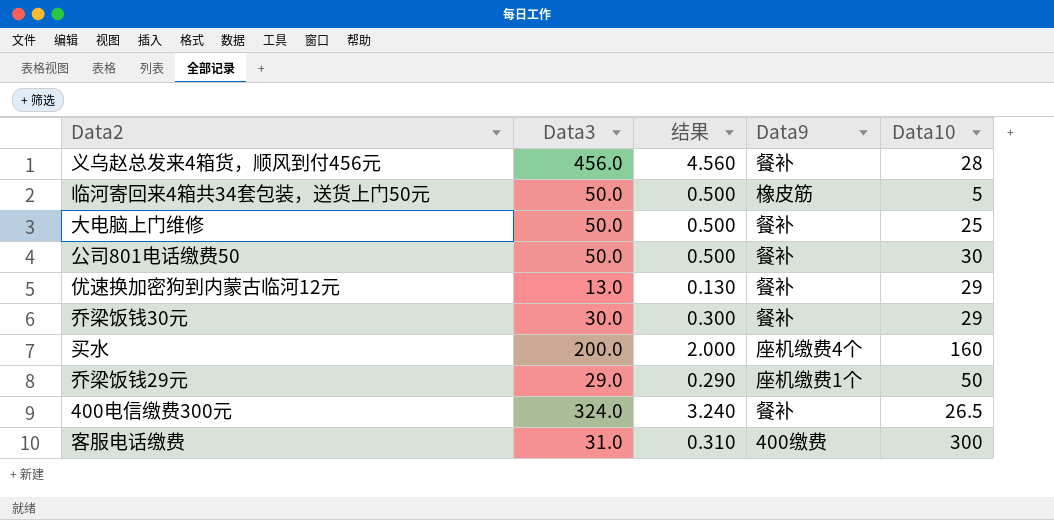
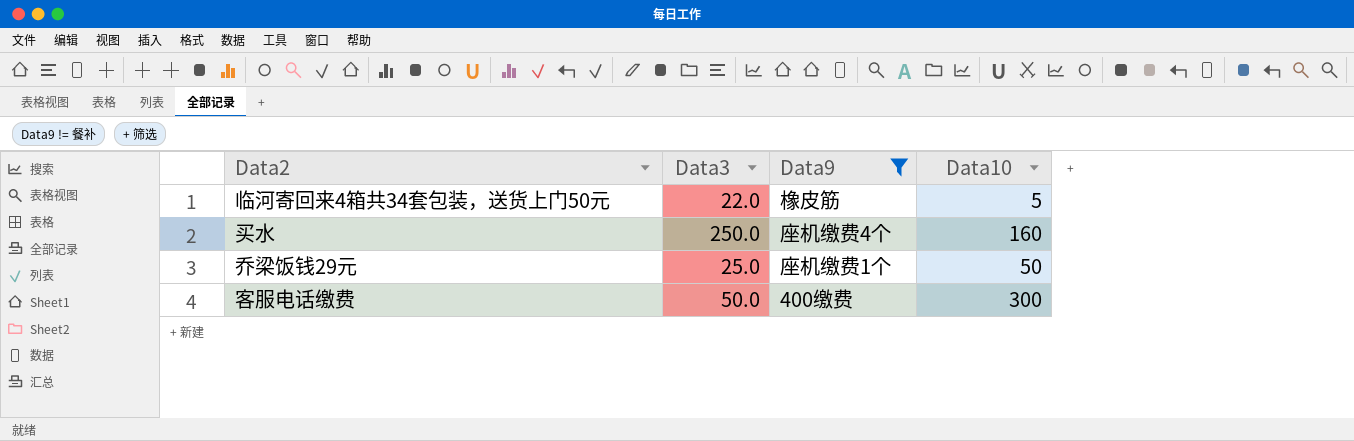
filter: none -> Data9 != 餐补
column 结果 | formula: [Data3] * 0.01 -> none
临河寄回来4箱共34套包装，送货上门50元 | Data3: 50.0 -> 22.0
买水 | Data3: 200.0 -> 250.0
乔梁饭钱29元 | Data3: 29.0 -> 25.0
客服电话缴费 | Data3: 31.0 -> 50.0

